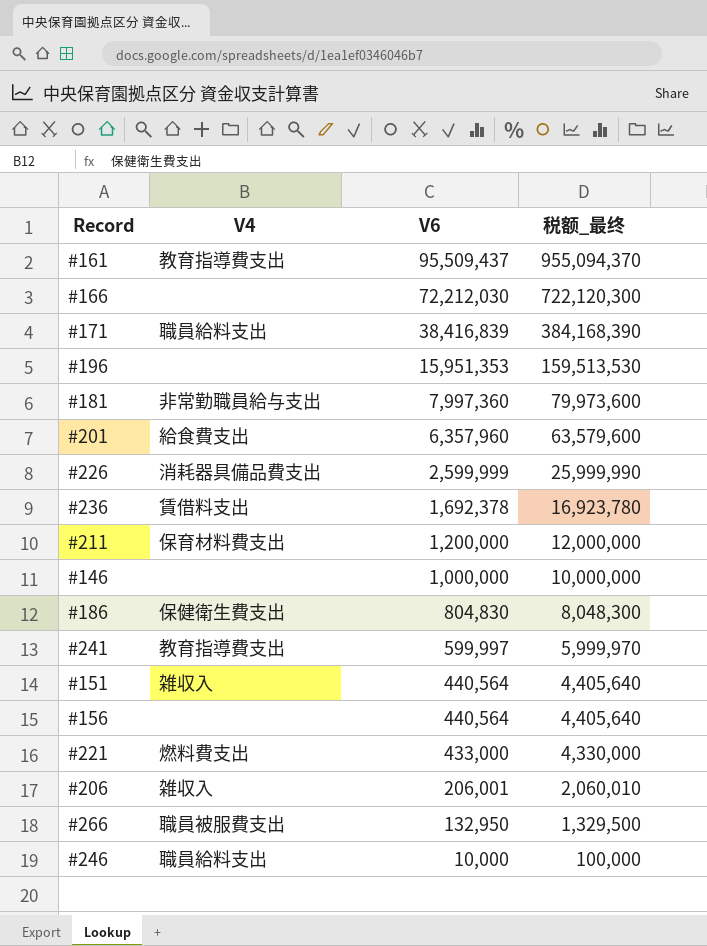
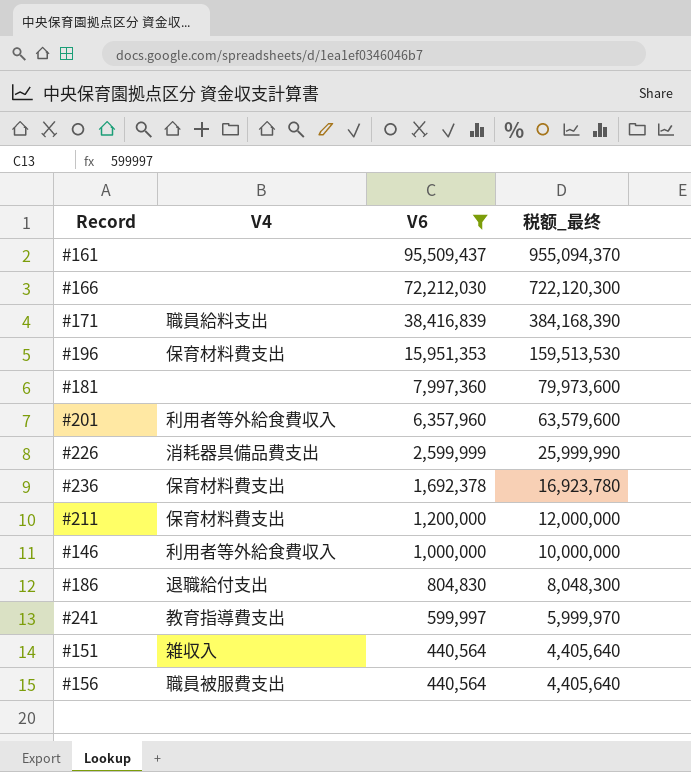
filter: none -> V6 >= 440,564
#161 | V4: 教育指導費支出 -> none
#196 | V4: none -> 保育材料費支出
#181 | V4: 非常勤職員給与支出 -> none
#201 | V4: 給食費支出 -> 利用者等外給食費収入
#236 | V4: 賃借料支出 -> 保育材料費支出
#146 | V4: none -> 利用者等外給食費収入
#186 | V4: 保健衛生費支出 -> 退職給付支出
#156 | V4: none -> 職員被服費支出

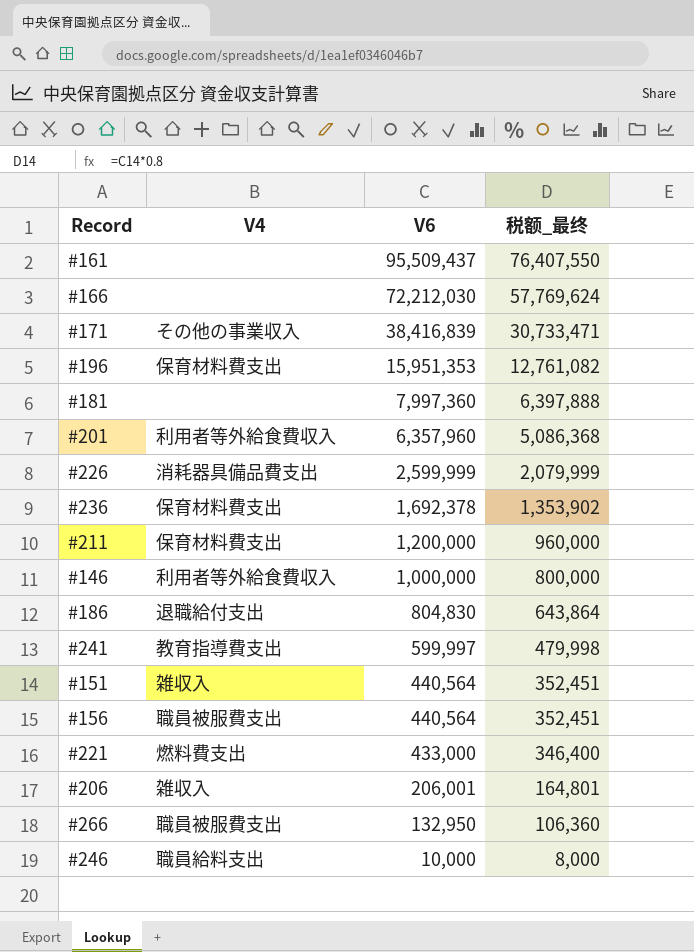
filter: V6 >= 440,564 -> none
column 税额_最终 | formula: [V6] * 10 -> [V6] * 0.8
#171 | V4: 職員給料支出 -> その他の事業収入

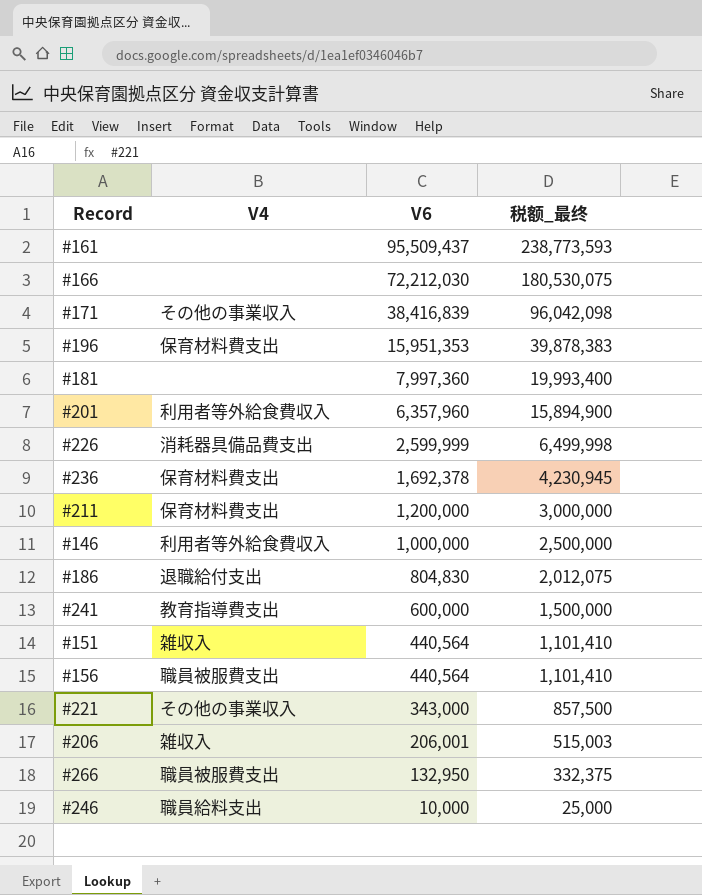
column 税额_最终 | formula: [V6] * 0.8 -> [V6] * 2.5
#241 | V6: 599,997 -> 600,000
#221 | V4: 燃料費支出 -> その他の事業収入
#221 | V6: 433,000 -> 343,000

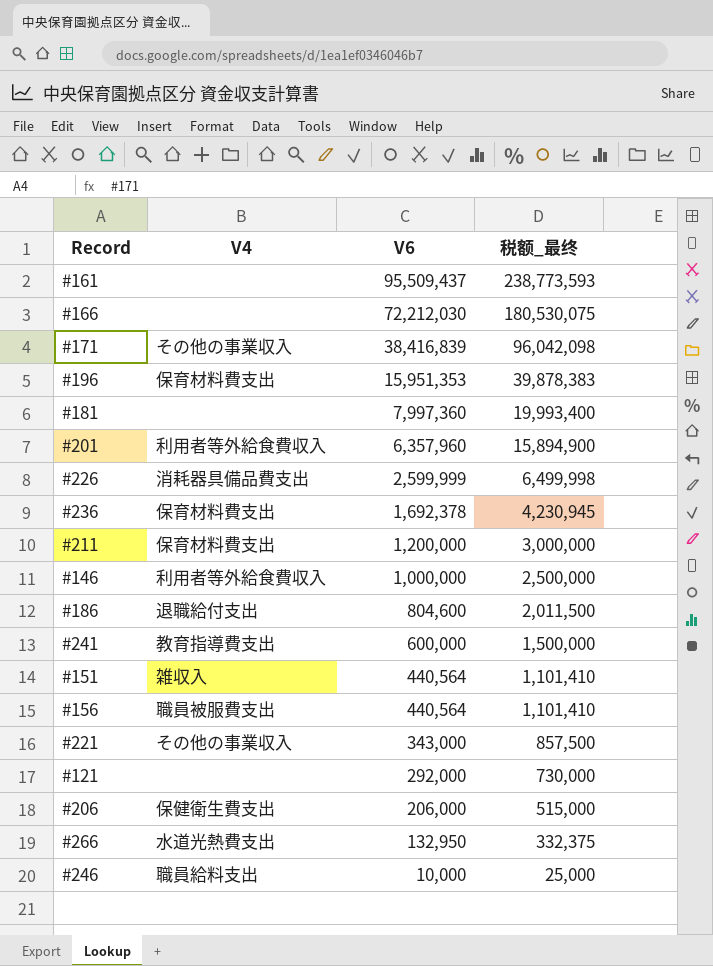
#186 | V6: 804,830 -> 804,600
#186 | 税额_最终: 2,012,075 -> 2,011,500
row #121: none -> none | 292,000 | 730,000
#206 | V4: 雑収入 -> 保健衛生費支出
#206 | V6: 206,001 -> 206,000
#206 | 税额_最终: 515,003 -> 515,000
#266 | V4: 職員被服費支出 -> 水道光熱費支出

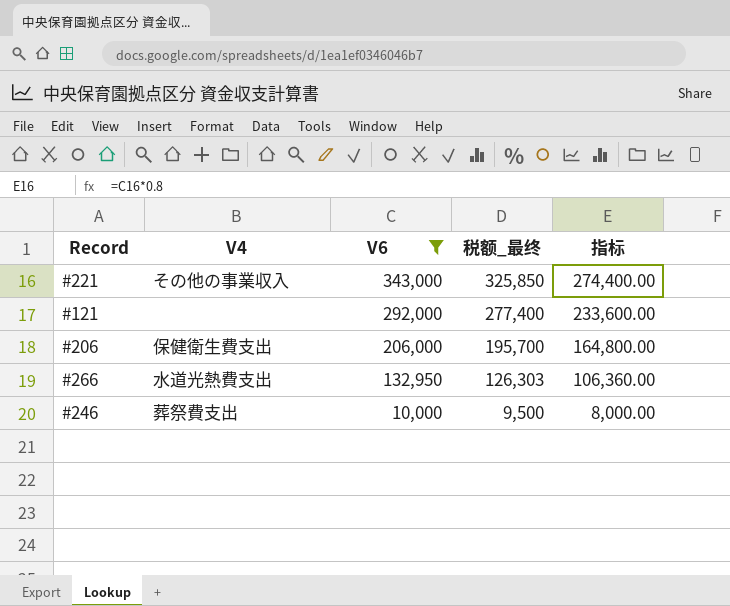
filter: none -> V6 <= 343,000
column 税额_最终 | formula: [V6] * 2.5 -> [V6] * 0.95
column 指标 | formula: none -> [V6] * 0.8
#246 | V4: 職員給料支出 -> 葬祭費支出

